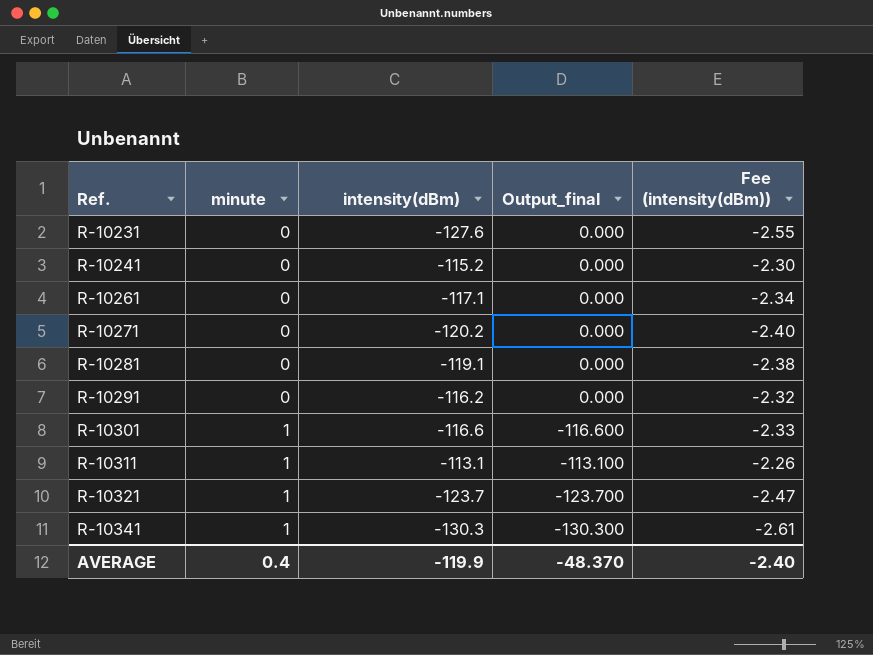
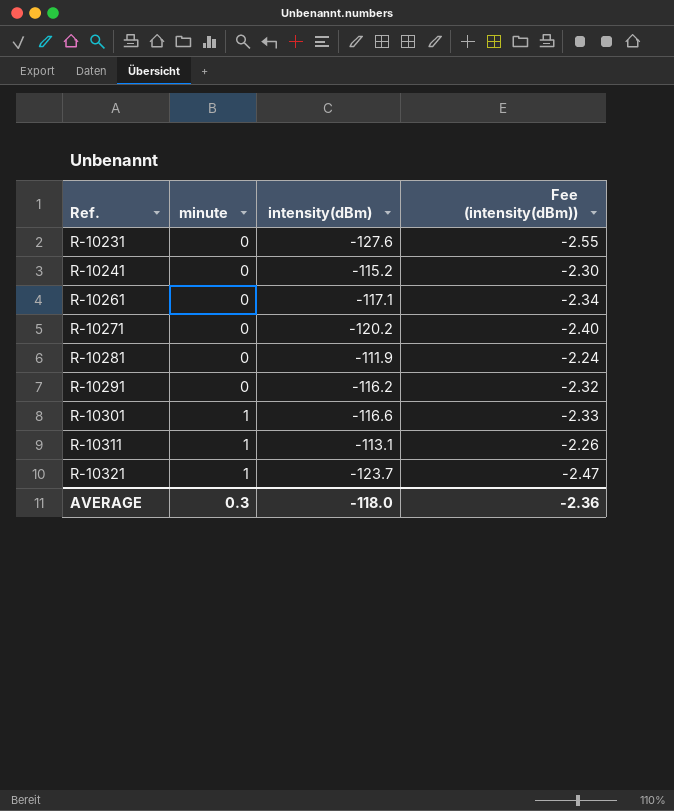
column Output_final | formula: [minute] * [intensity(dBm)] -> none
row R-10341: 1 | -130.3 | -130.300 | -2.61 -> none
R-10281 | intensity(dBm): -119.1 -> -111.9
R-10281 | Fee (intensity(dBm)): -2.38 -> -2.24
AVERAGE | minute: 0.4 -> 0.3
AVERAGE | intensity(dBm): -119.9 -> -118.0
AVERAGE | Fee (intensity(dBm)): -2.40 -> -2.36

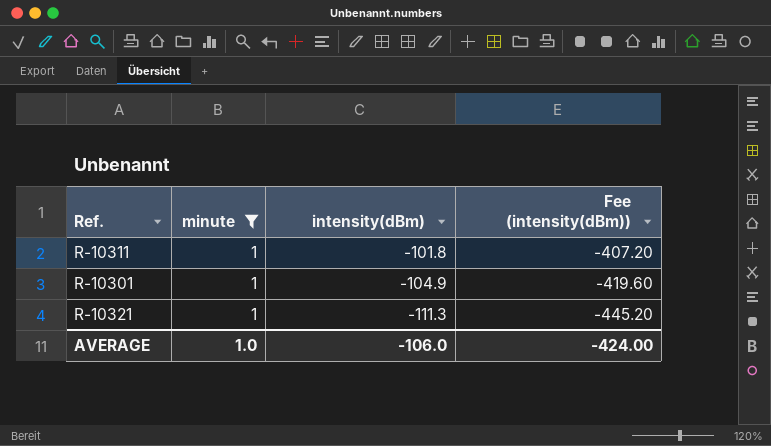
filter: none -> minute = 1
row order: Ref. ascending -> intensity(dBm) descending
column Fee (intensity(dBm)) | formula: [intensity(dBm)] * 0.02 -> [intensity(dBm)] * 4
R-10311 | intensity(dBm): -113.1 -> -101.8
R-10301 | intensity(dBm): -116.6 -> -104.9
R-10321 | intensity(dBm): -123.7 -> -111.3
AVERAGE | minute: 0.3 -> 1.0
AVERAGE | intensity(dBm): -118.0 -> -106.0
AVERAGE | Fee (intensity(dBm)): -2.36 -> -424.00

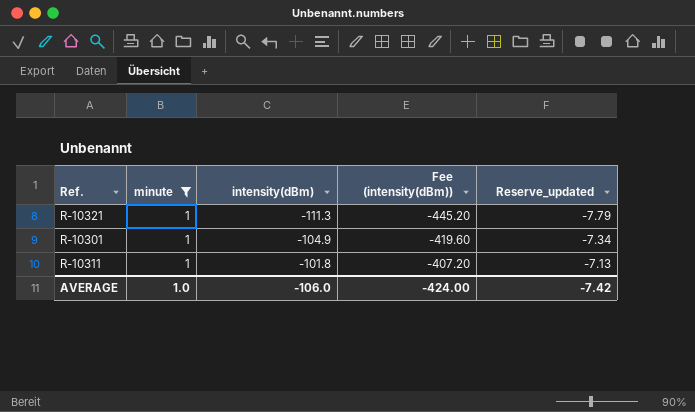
row order: intensity(dBm) descending -> intensity(dBm) ascending
column Reserve_updated | formula: none -> [intensity(dBm)] * 0.07

